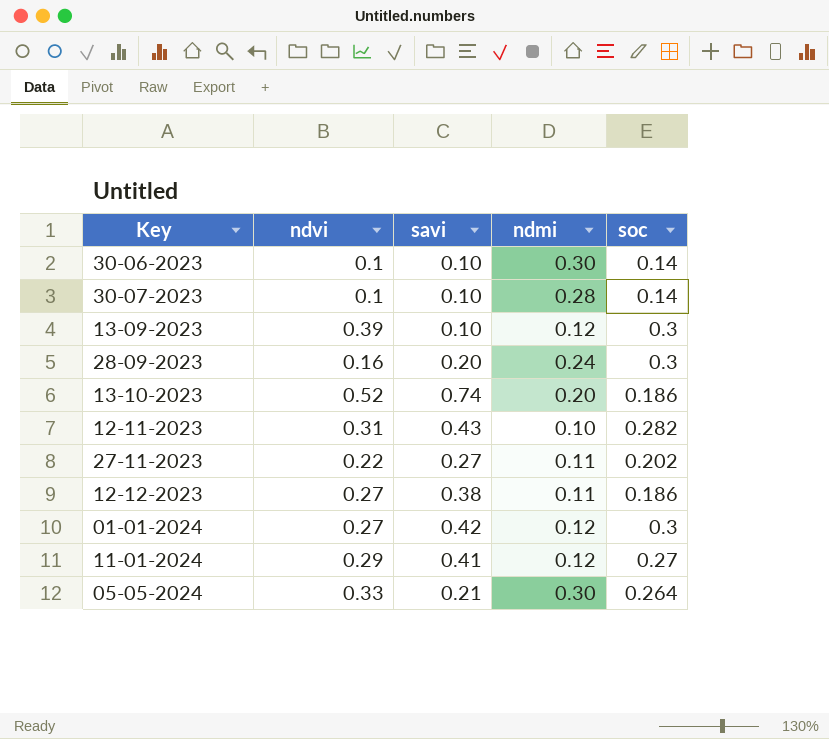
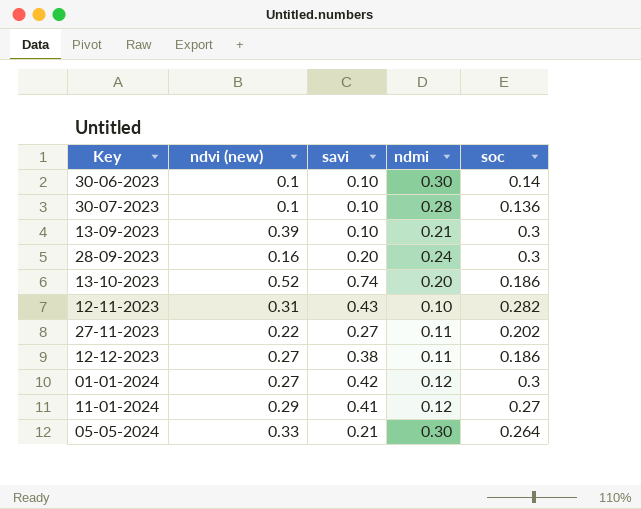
column name: ndvi -> ndvi (new)
30-07-2023 | soc: 0.14 -> 0.136
13-09-2023 | ndmi: 0.12 -> 0.21

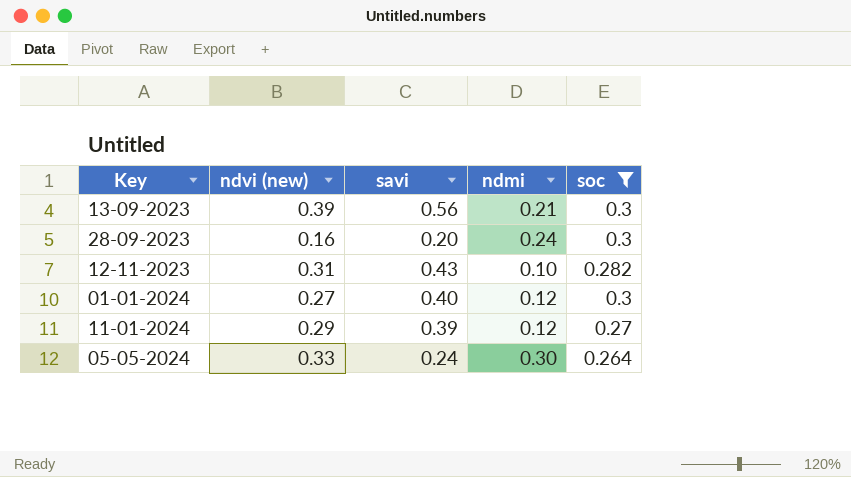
filter: none -> soc >= 0.264
13-09-2023 | savi: 0.10 -> 0.56
01-01-2024 | savi: 0.42 -> 0.40
11-01-2024 | savi: 0.41 -> 0.39
05-05-2024 | savi: 0.21 -> 0.24

